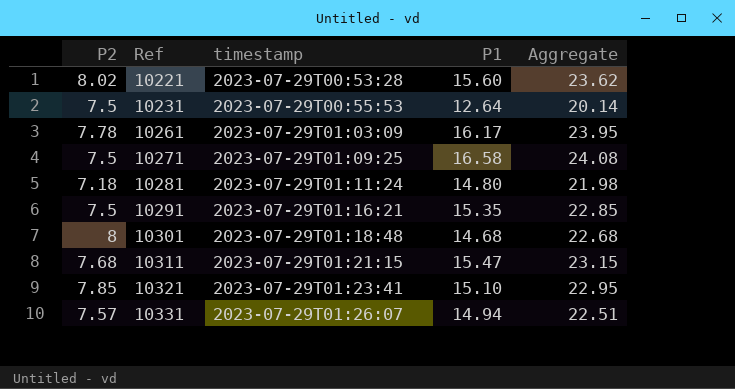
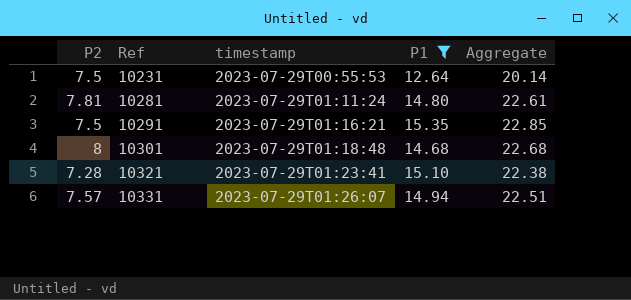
filter: none -> P1 <= 15.35
10281 | P2: 7.18 -> 7.81
10281 | Aggregate: 21.98 -> 22.61
10321 | P2: 7.85 -> 7.28
10321 | Aggregate: 22.95 -> 22.38

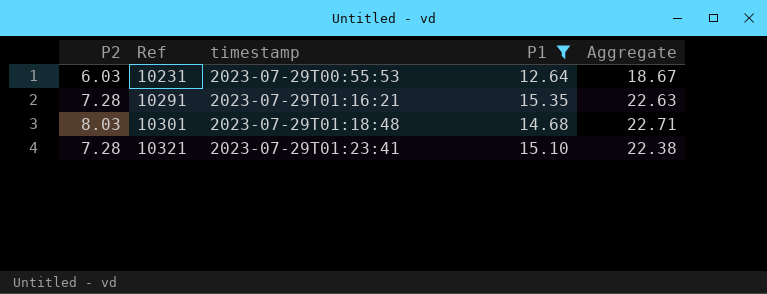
row 10281: 7.81 | 2023-07-29T01:11:24 | 14.80 | 22.61 -> none
row 10331: 7.57 | 2023-07-29T01:26:07 | 14.94 | 22.51 -> none
10231 | P2: 7.5 -> 6.03
10231 | Aggregate: 20.14 -> 18.67
10291 | P2: 7.5 -> 7.28
10291 | Aggregate: 22.85 -> 22.63
10301 | P2: 8 -> 8.03
10301 | Aggregate: 22.68 -> 22.71

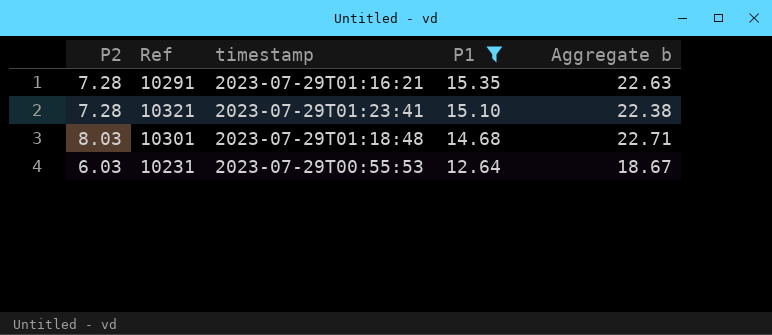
row order: Ref ascending -> P1 descending
column name: Aggregate -> Aggregate b

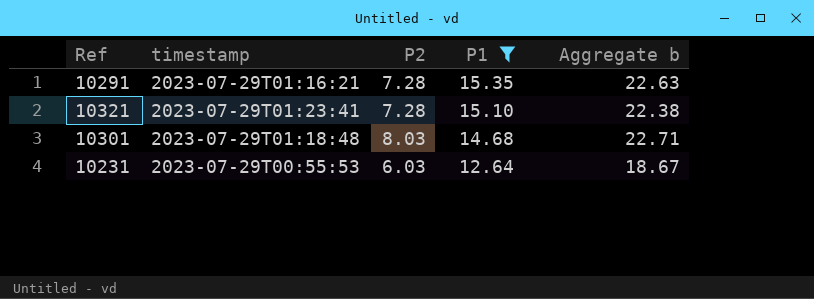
column P2 | position: 1 -> 3

